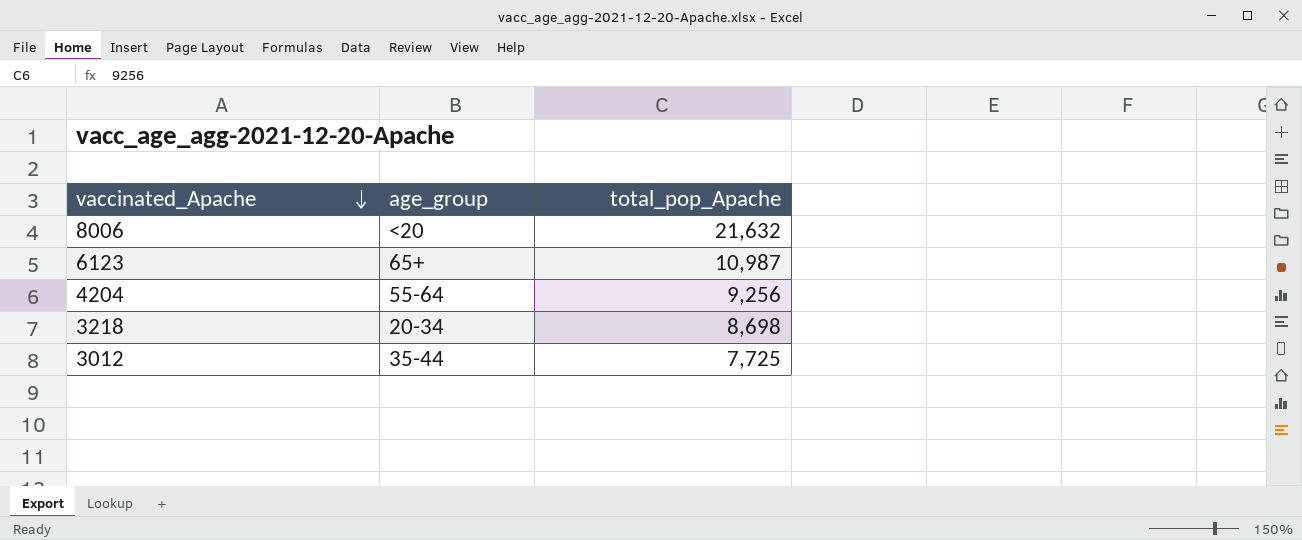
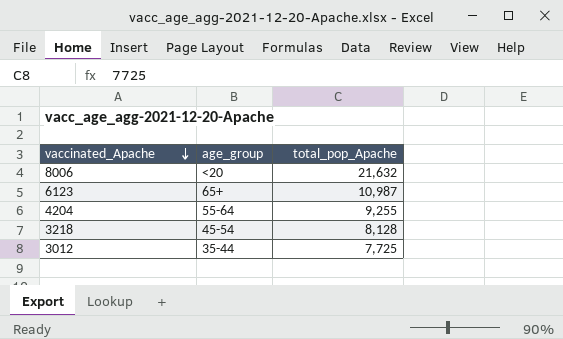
4204 | total_pop_Apache: 9,256 -> 9,255
3218 | age_group: 20-34 -> 45-54
3218 | total_pop_Apache: 8,698 -> 8,128

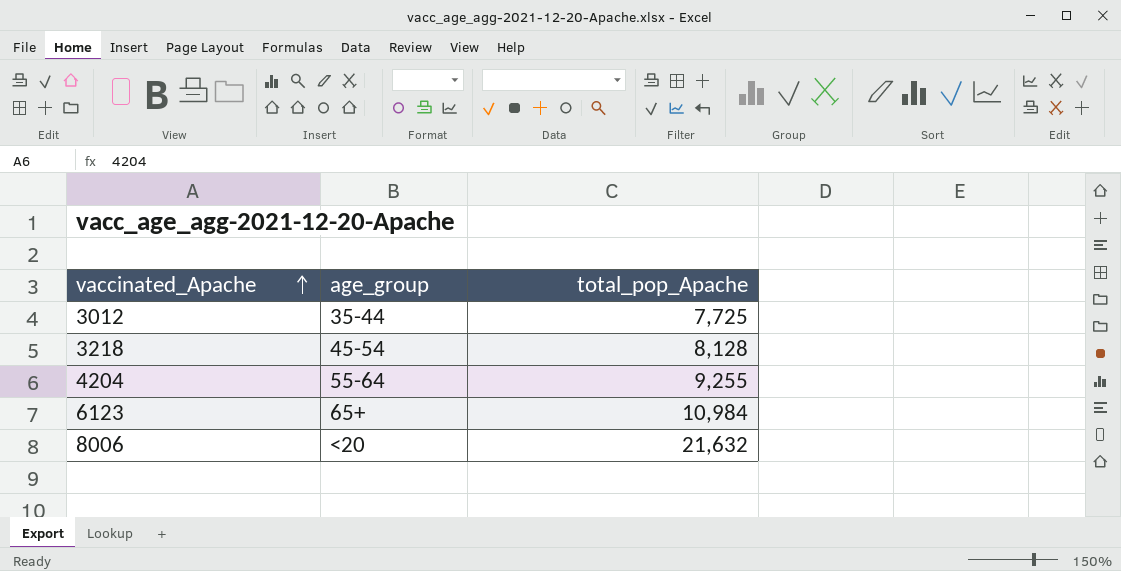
row order: vaccinated_Apache descending -> vaccinated_Apache ascending
6123 | total_pop_Apache: 10,987 -> 10,984

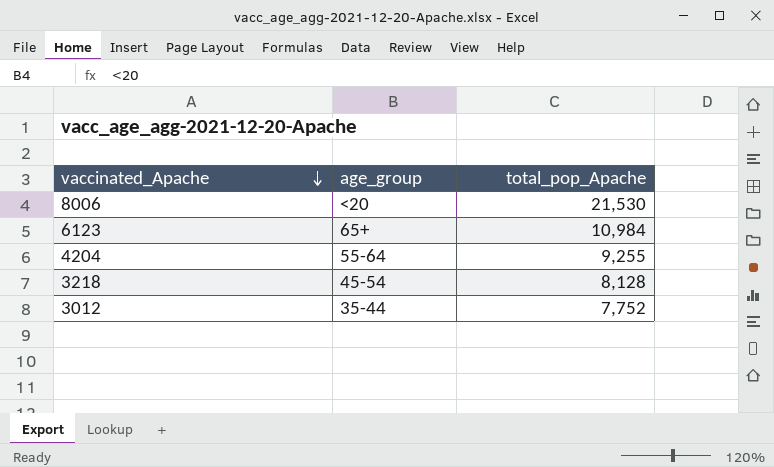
row order: vaccinated_Apache ascending -> vaccinated_Apache descending
8006 | total_pop_Apache: 21,632 -> 21,530
3012 | total_pop_Apache: 7,725 -> 7,752

